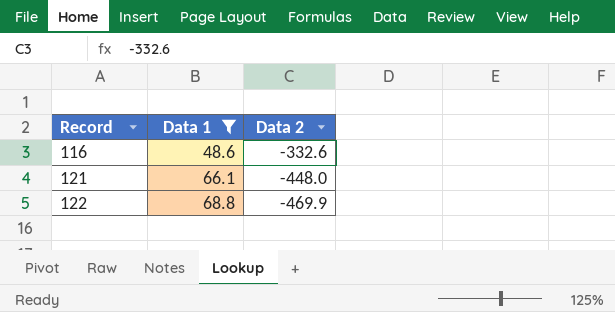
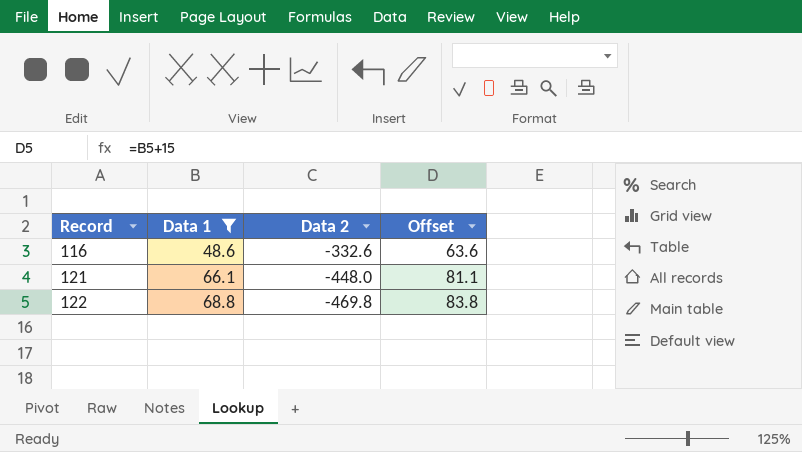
column Offset | formula: none -> [Data 1] + 15
122 | Data 2: -469.9 -> -469.8

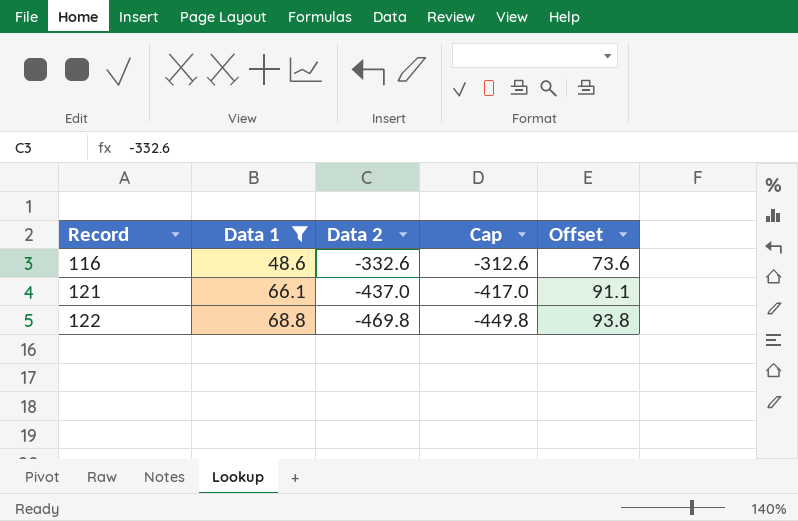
column Cap | formula: none -> [Data 2] + 20
column Offset | formula: [Data 1] + 15 -> [Data 1] + 25
121 | Data 2: -448.0 -> -437.0

